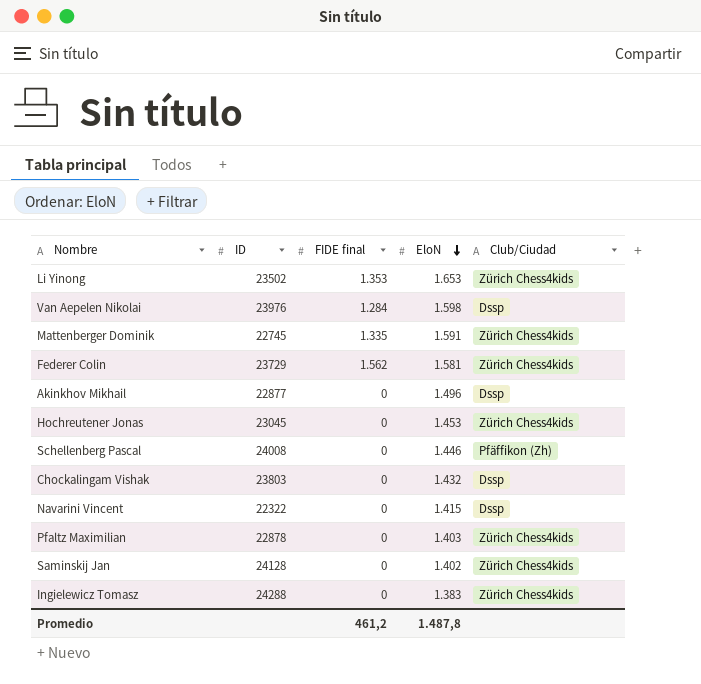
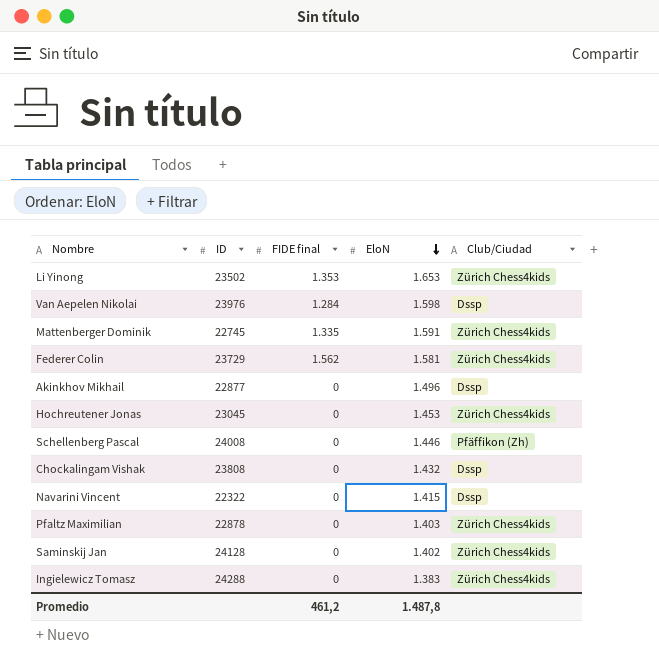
Chockalingam Vishak | ID: 23803 -> 23808

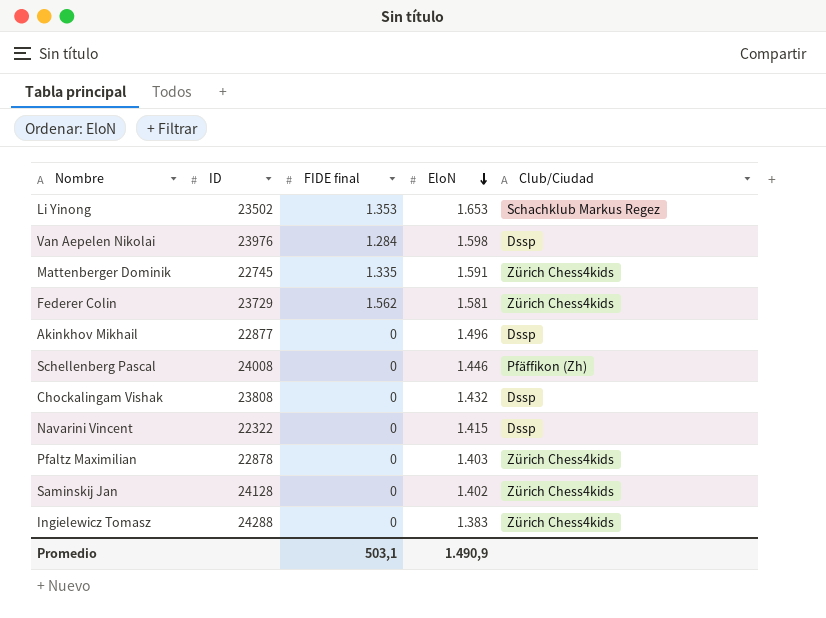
row Hochreutener Jonas: 23045 | 0 | 1.453 | Zürich Chess4kids -> none
Li Yinong | Club/Ciudad: Zürich Chess4kids -> Schachklub Markus Regez
Promedio | FIDE final: 461,2 -> 503,1
Promedio | EloN: 1.487,8 -> 1.490,9

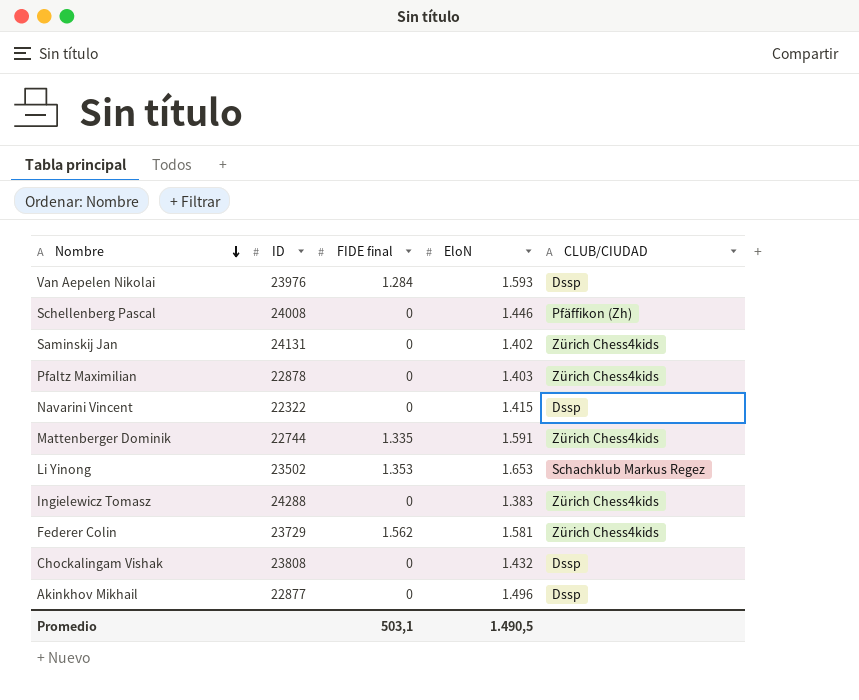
row order: EloN descending -> Nombre descending
column name: Club/Ciudad -> CLUB/CIUDAD
Van Aepelen Nikolai | EloN: 1.598 -> 1.593
Saminskij Jan | ID: 24128 -> 24131
Mattenberger Dominik | ID: 22745 -> 22744
Promedio | EloN: 1.490,9 -> 1.490,5

